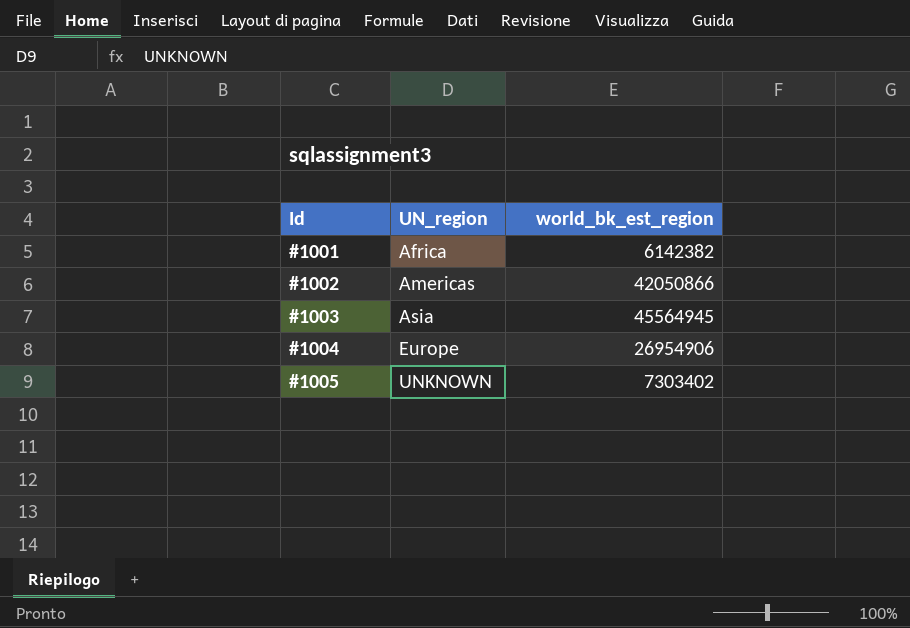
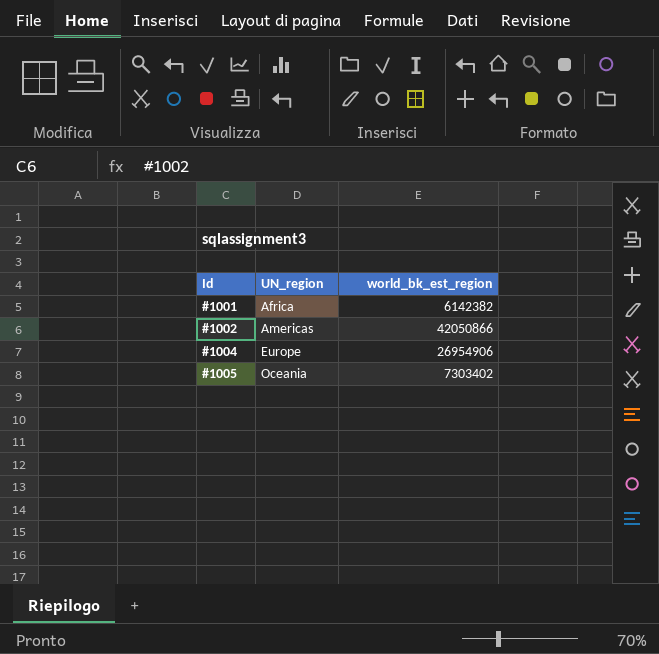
row #1003: Asia | 45564945 -> none
#1005 | UN_region: UNKNOWN -> Oceania

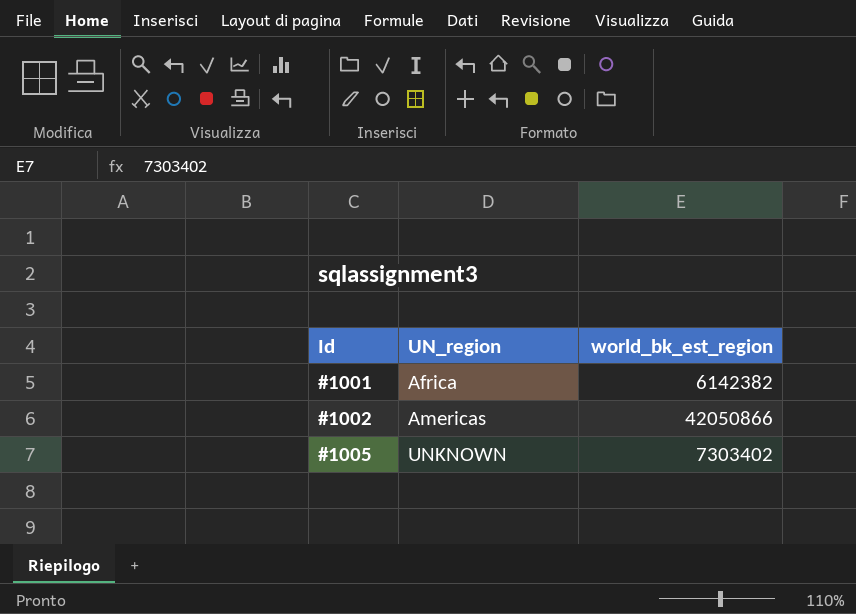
row #1004: Europe | 26954906 -> none
#1005 | UN_region: Oceania -> UNKNOWN

